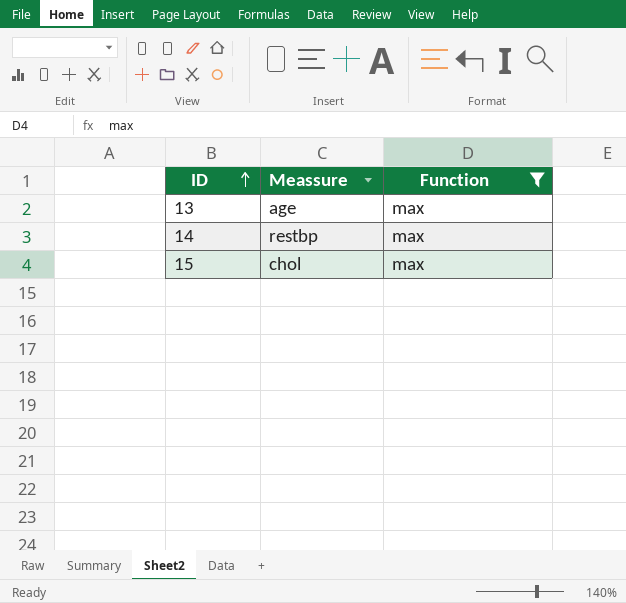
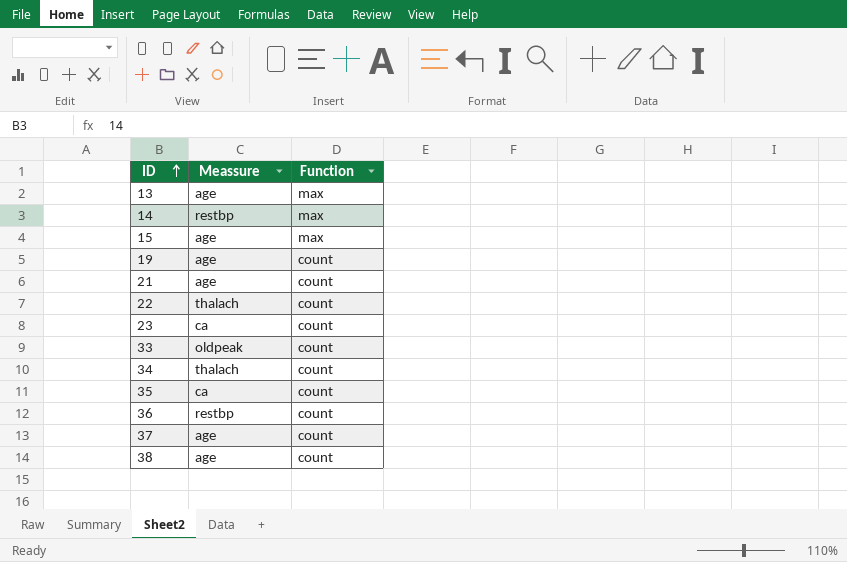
filter: Function = max -> none
15 | Meassure: chol -> age

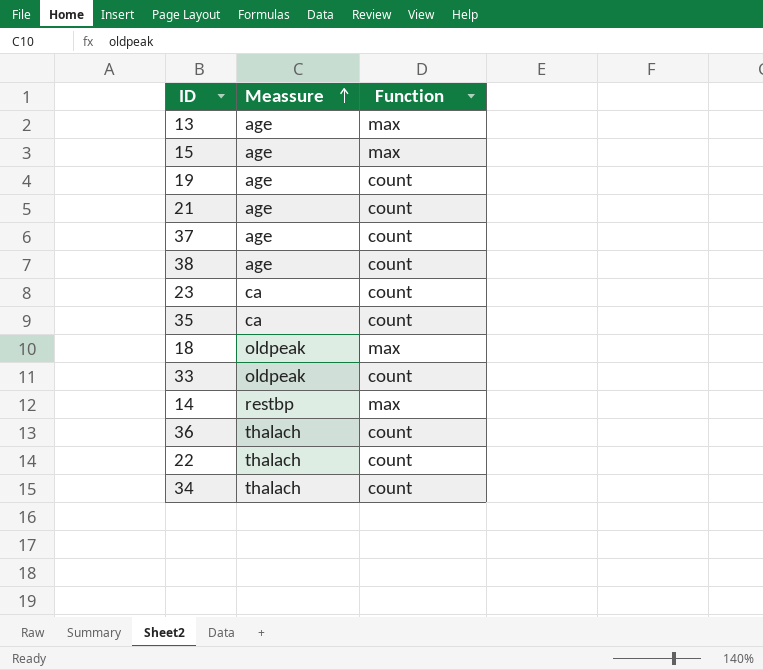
row order: ID ascending -> Meassure ascending
row 18: none -> oldpeak | max
36 | Meassure: restbp -> thalach

